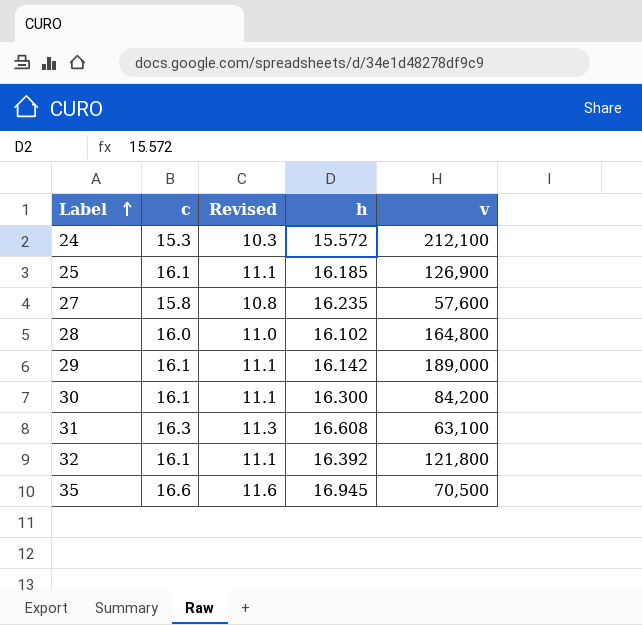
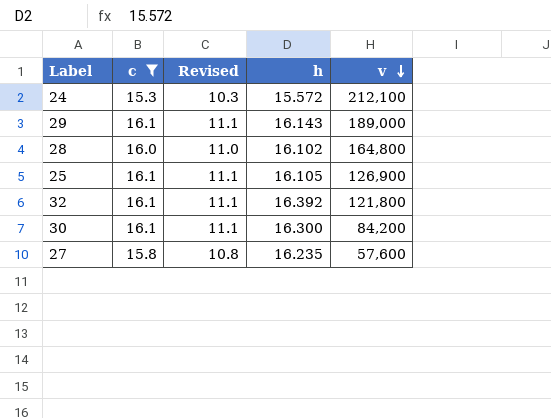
filter: none -> c <= 16.1
row order: Label ascending -> v descending
29 | h: 16.142 -> 16.143
25 | h: 16.185 -> 16.105

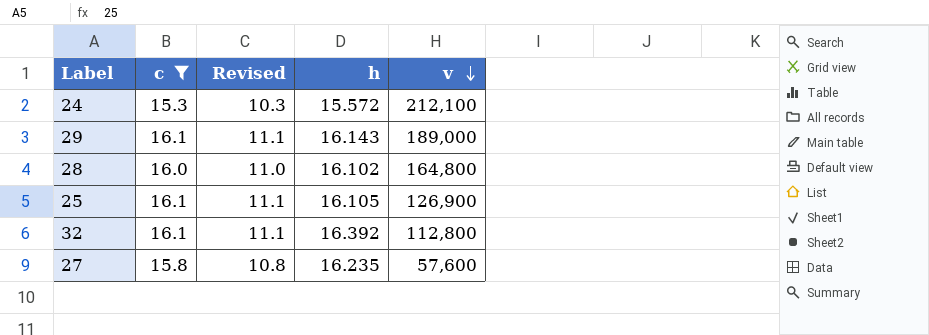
row 30: 16.1 | 11.1 | 16.300 | 84,200 -> none
32 | v: 121,800 -> 112,800

